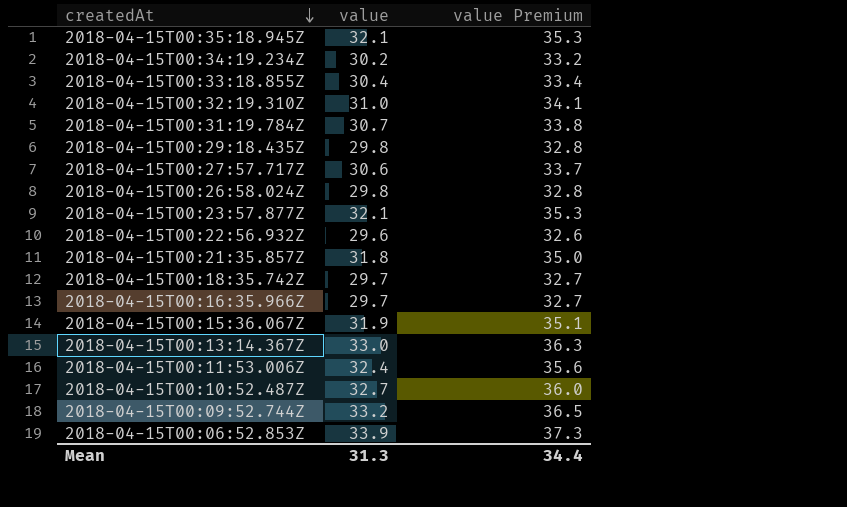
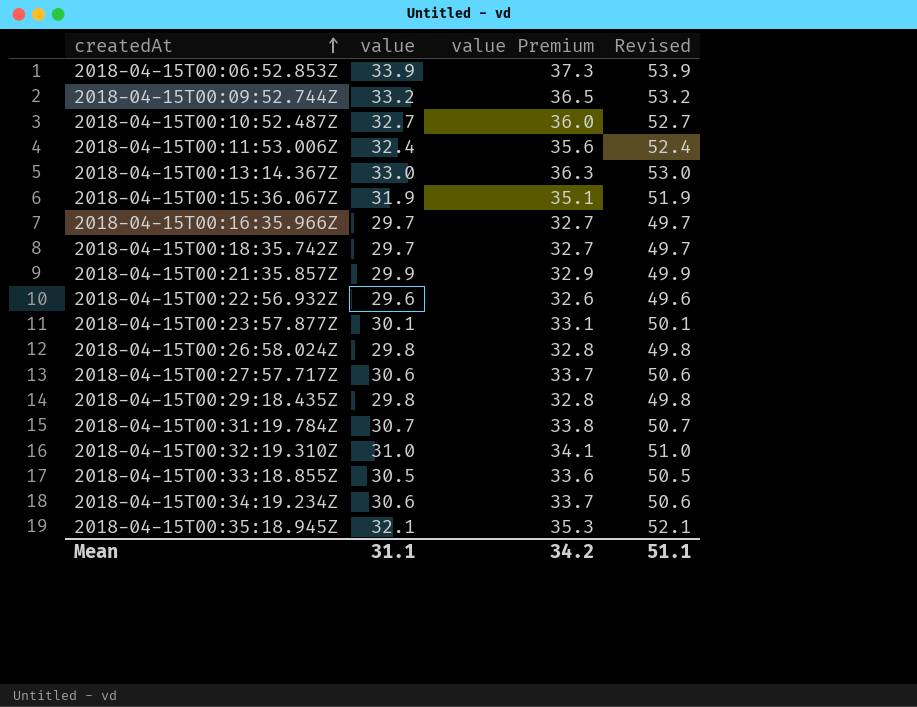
row order: createdAt descending -> createdAt ascending
column Revised | formula: none -> [value] + 20
2018-04-15T00:21:35.857Z | value: 31.8 -> 29.9
2018-04-15T00:21:35.857Z | value Premium: 35.0 -> 32.9
2018-04-15T00:23:57.877Z | value: 32.1 -> 30.1
2018-04-15T00:23:57.877Z | value Premium: 35.3 -> 33.1
2018-04-15T00:33:18.855Z | value: 30.4 -> 30.5
2018-04-15T00:33:18.855Z | value Premium: 33.4 -> 33.6
2018-04-15T00:34:19.234Z | value: 30.2 -> 30.6
2018-04-15T00:34:19.234Z | value Premium: 33.2 -> 33.7
Mean | value: 31.3 -> 31.1
Mean | value Premium: 34.4 -> 34.2

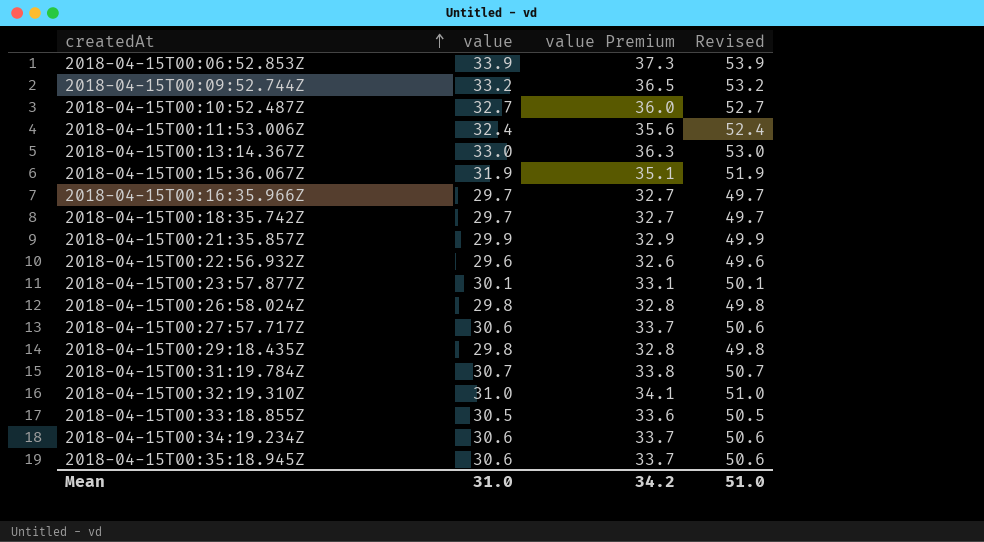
2018-04-15T00:35:18.945Z | value: 32.1 -> 30.6
2018-04-15T00:35:18.945Z | value Premium: 35.3 -> 33.7
2018-04-15T00:35:18.945Z | Revised: 52.1 -> 50.6
Mean | value: 31.1 -> 31.0
Mean | Revised: 51.1 -> 51.0

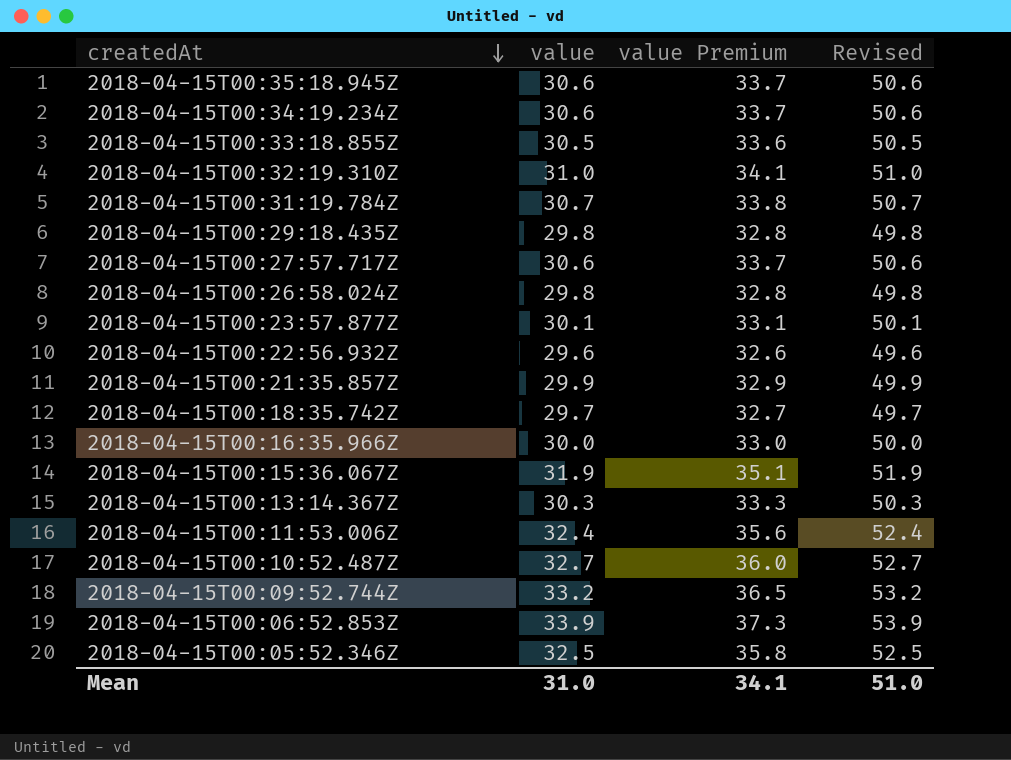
row order: createdAt ascending -> createdAt descending
2018-04-15T00:16:35.966Z | value: 29.7 -> 30.0
2018-04-15T00:16:35.966Z | value Premium: 32.7 -> 33.0
2018-04-15T00:16:35.966Z | Revised: 49.7 -> 50.0
2018-04-15T00:13:14.367Z | value: 33.0 -> 30.3
2018-04-15T00:13:14.367Z | value Premium: 36.3 -> 33.3
2018-04-15T00:13:14.367Z | Revised: 53.0 -> 50.3
row 2018-04-15T00:05:52.346Z: none -> 32.5 | 35.8 | 52.5
Mean | value Premium: 34.2 -> 34.1

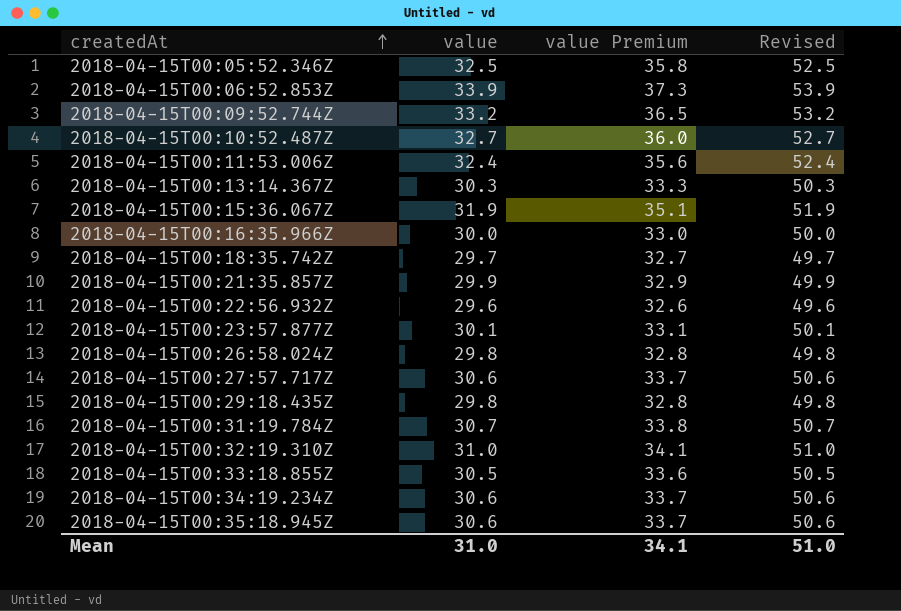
row order: createdAt descending -> createdAt ascending

